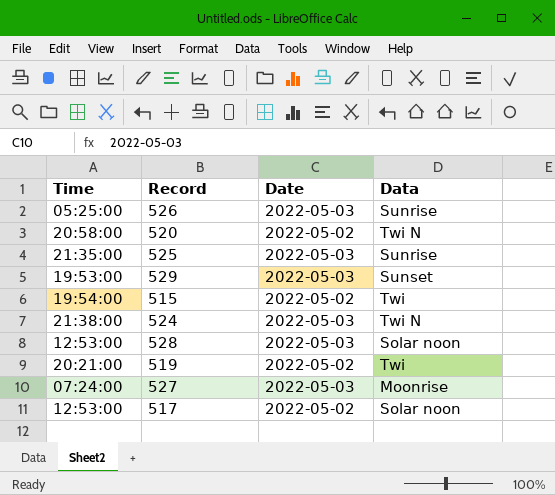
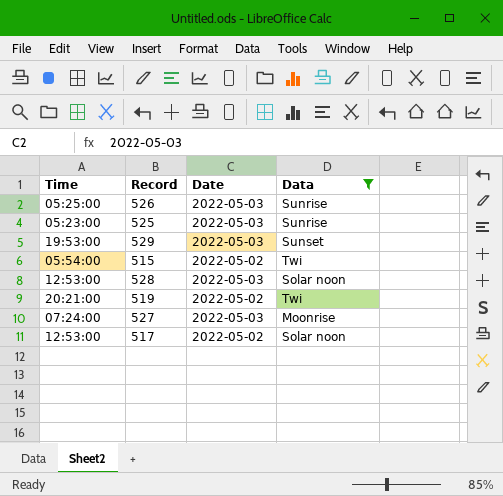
filter: none -> Data != Twi N
525 | Time: 21:35:00 -> 05:23:00
515 | Time: 19:54:00 -> 05:54:00

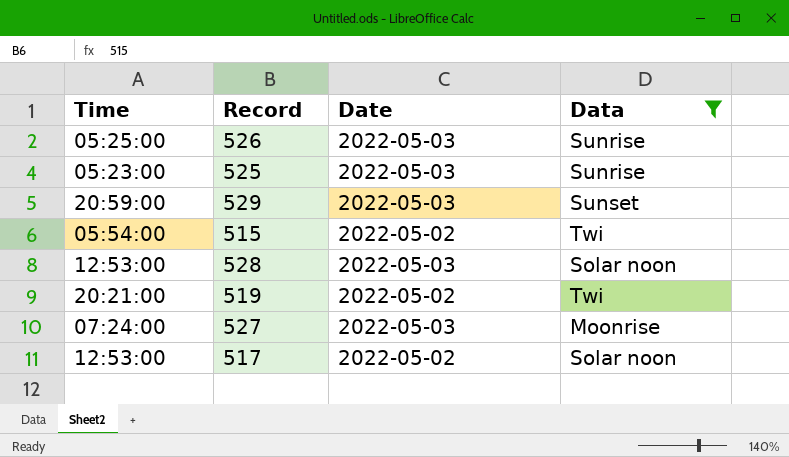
529 | Time: 19:53:00 -> 20:59:00

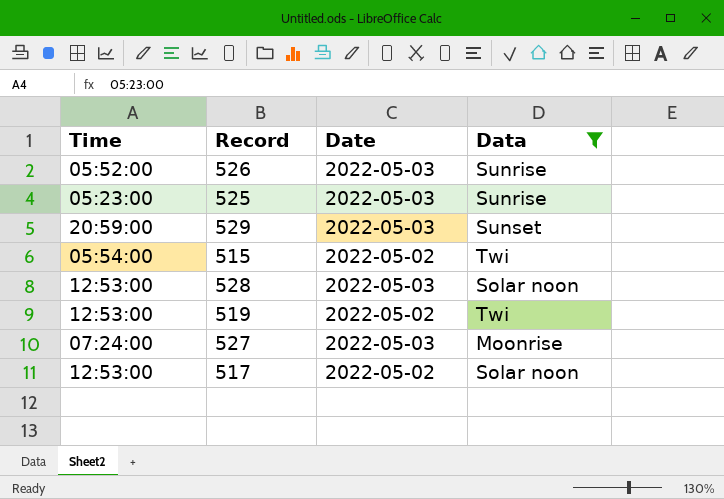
526 | Time: 05:25:00 -> 05:52:00
519 | Time: 20:21:00 -> 12:53:00

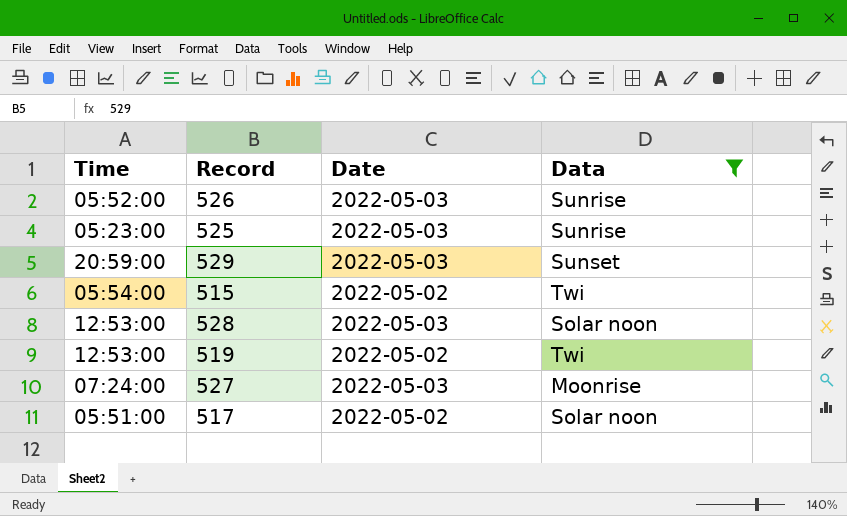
517 | Time: 12:53:00 -> 05:51:00

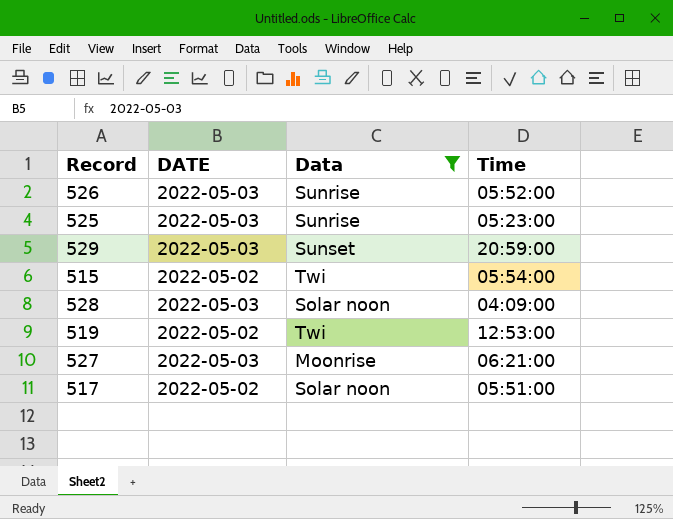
column name: Date -> DATE
column Time | position: 1 -> 4
528 | Time: 12:53:00 -> 04:09:00
527 | Time: 07:24:00 -> 06:21:00

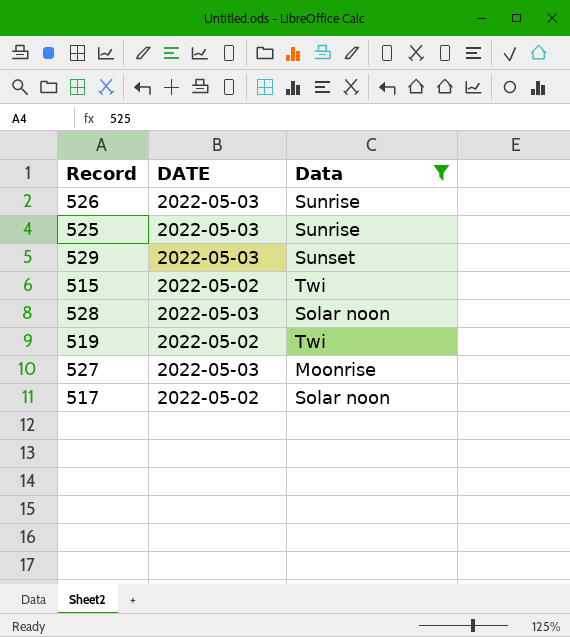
column Time | position: 4 -> none

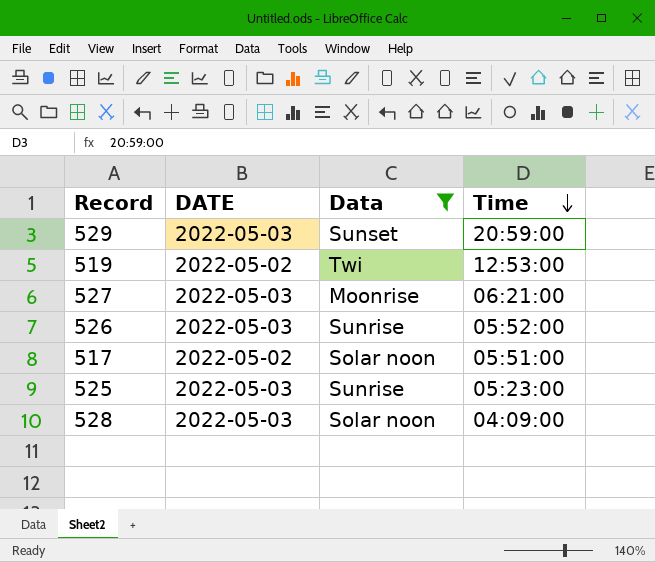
row order: none -> Time descending
column Time | position: none -> 4
row 515: 2022-05-02 | Twi -> none

